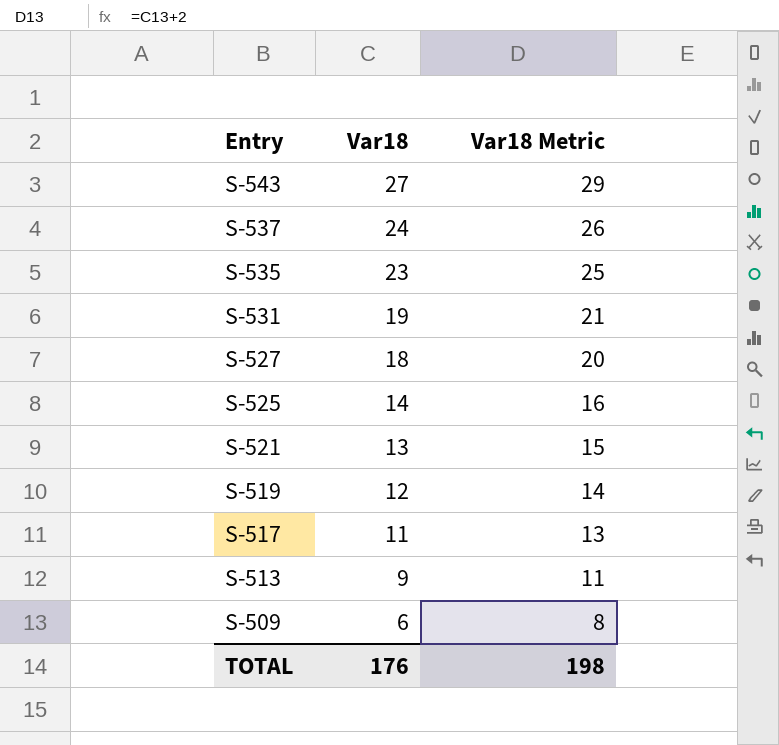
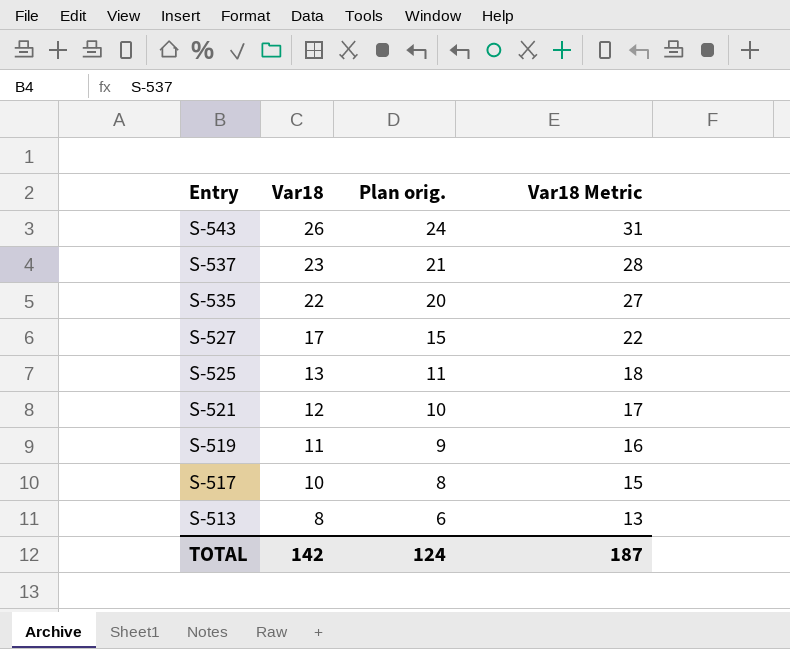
column Plan orig. | formula: none -> [Var18] - 2
column Var18 Metric | formula: [Var18] + 2 -> [Var18] + 5
row S-531: 19 | 21 -> none
row S-509: 6 | 8 -> none
S-543 | Var18: 27 -> 26
S-537 | Var18: 24 -> 23
S-535 | Var18: 23 -> 22
S-527 | Var18: 18 -> 17
S-525 | Var18: 14 -> 13
S-521 | Var18: 13 -> 12
S-519 | Var18: 12 -> 11
S-517 | Var18: 11 -> 10
S-513 | Var18: 9 -> 8
TOTAL | Var18: 176 -> 142
TOTAL | Var18 Metric: 198 -> 187

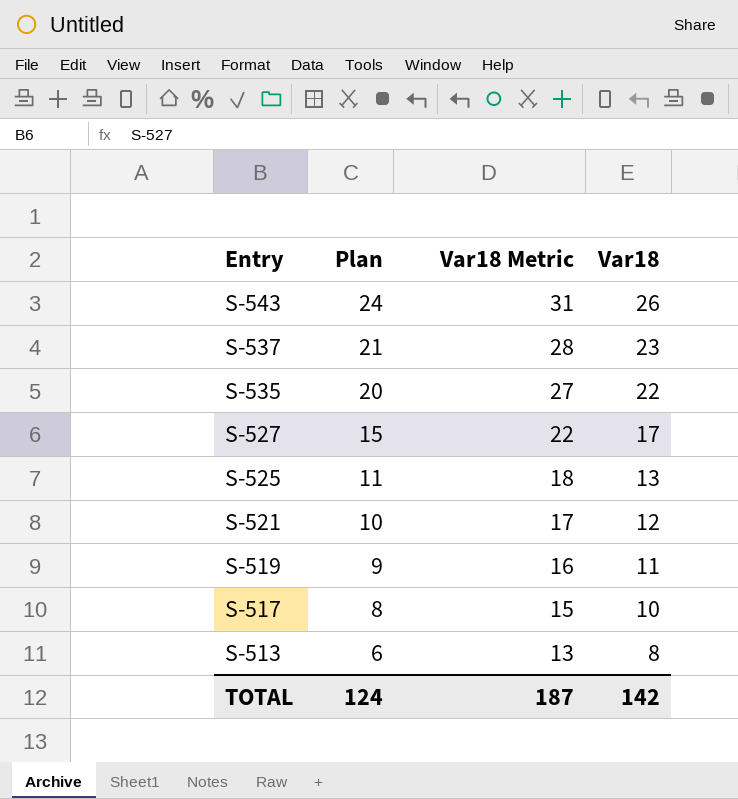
column name: Plan orig. -> Plan
column Var18 | position: 2 -> 4

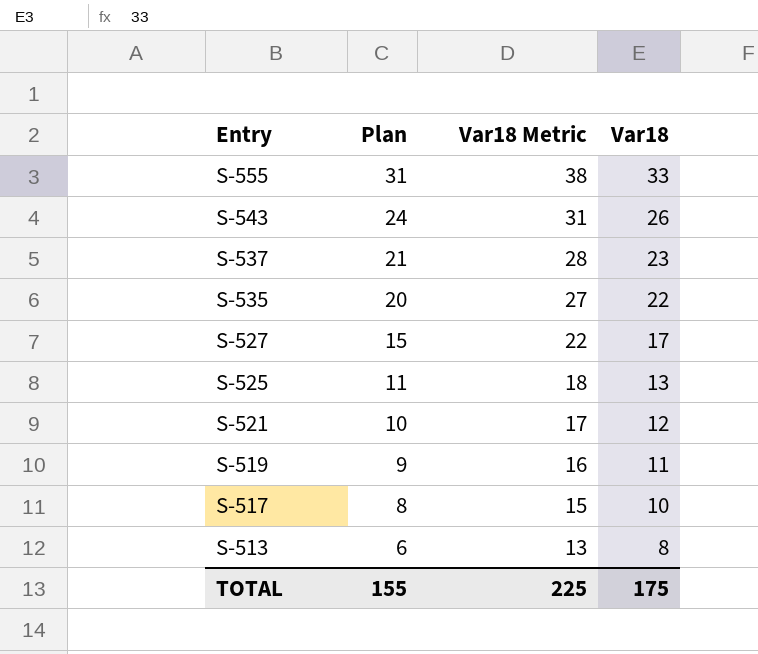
row S-555: none -> 31 | 38 | 33
TOTAL | Plan: 124 -> 155
TOTAL | Var18 Metric: 187 -> 225
TOTAL | Var18: 142 -> 175

